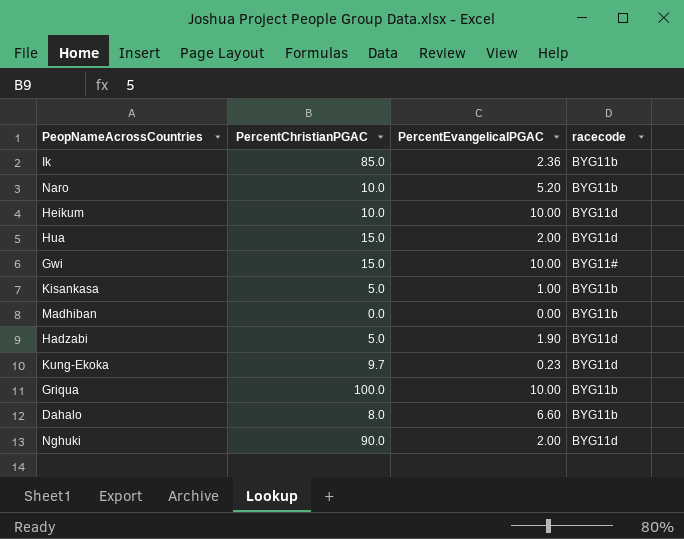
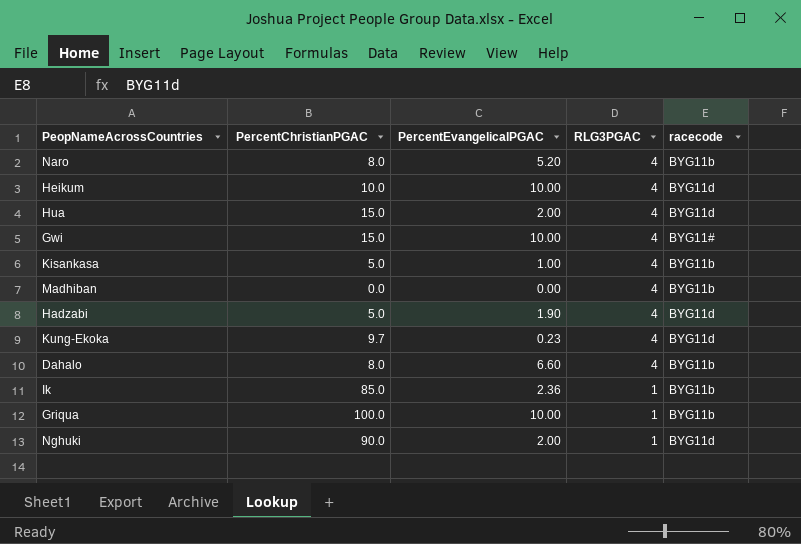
row order: none -> RLG3PGAC descending
column RLG3PGAC | position: none -> 4
Naro | PercentChristianPGAC: 10.0 -> 8.0

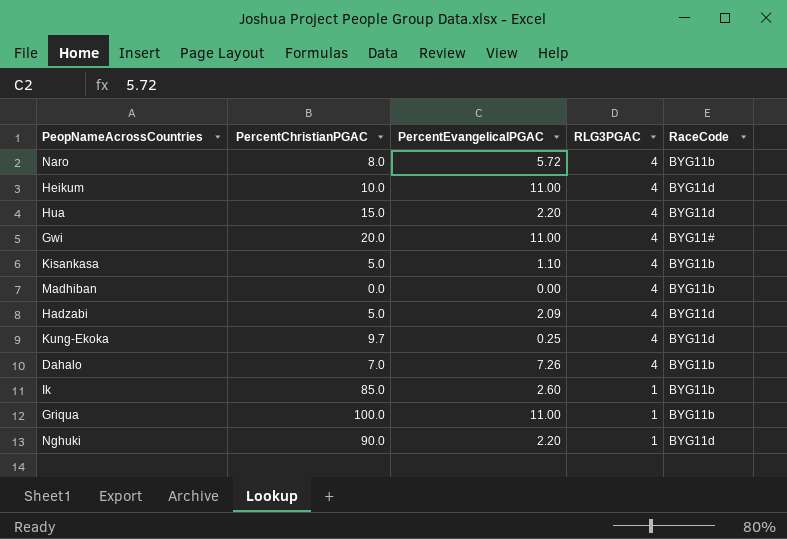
column name: racecode -> RaceCode
Naro | PercentEvangelicalPGAC: 5.20 -> 5.72
Heikum | PercentEvangelicalPGAC: 10.00 -> 11.00
Hua | PercentEvangelicalPGAC: 2.00 -> 2.20
Gwi | PercentChristianPGAC: 15.0 -> 20.0
Gwi | PercentEvangelicalPGAC: 10.00 -> 11.00
Kisankasa | PercentEvangelicalPGAC: 1.00 -> 1.10
Hadzabi | PercentEvangelicalPGAC: 1.90 -> 2.09
Kung-Ekoka | PercentEvangelicalPGAC: 0.23 -> 0.25
Dahalo | PercentChristianPGAC: 8.0 -> 7.0
Dahalo | PercentEvangelicalPGAC: 6.60 -> 7.26
Ik | PercentEvangelicalPGAC: 2.36 -> 2.60
Griqua | PercentEvangelicalPGAC: 10.00 -> 11.00
Nghuki | PercentEvangelicalPGAC: 2.00 -> 2.20

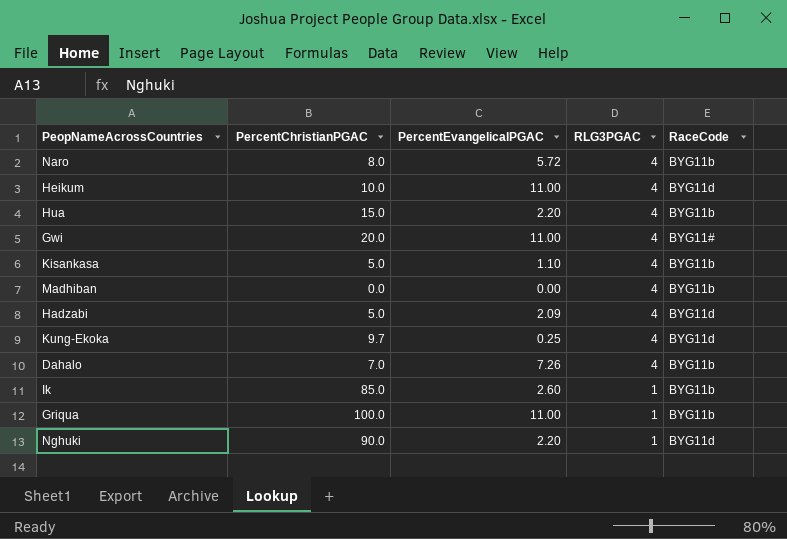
Hua | RaceCode: BYG11d -> BYG11b

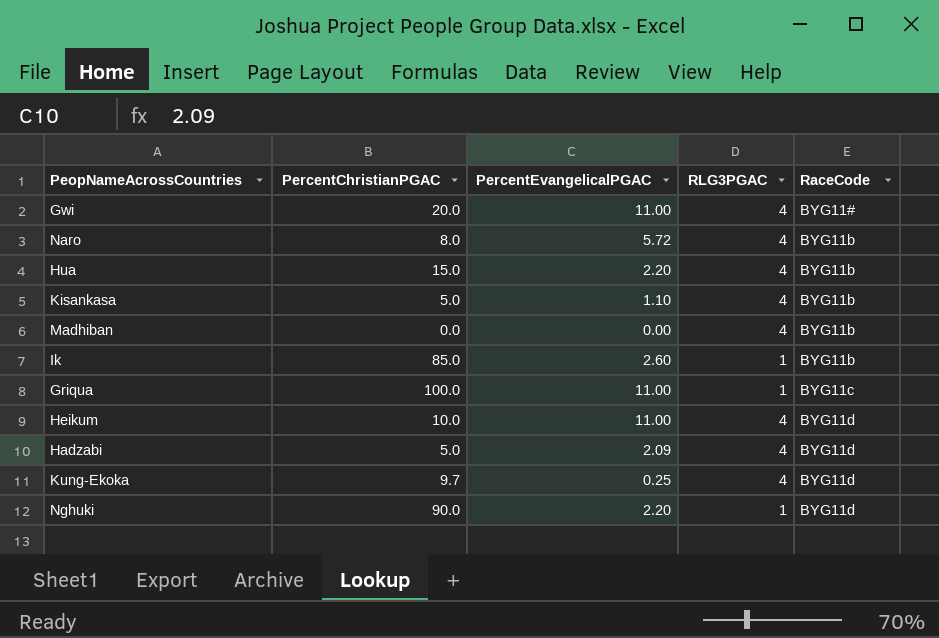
row order: RLG3PGAC descending -> RaceCode ascending
row Dahalo: 7.0 | 7.26 | 4 | BYG11b -> none
Griqua | RaceCode: BYG11b -> BYG11c

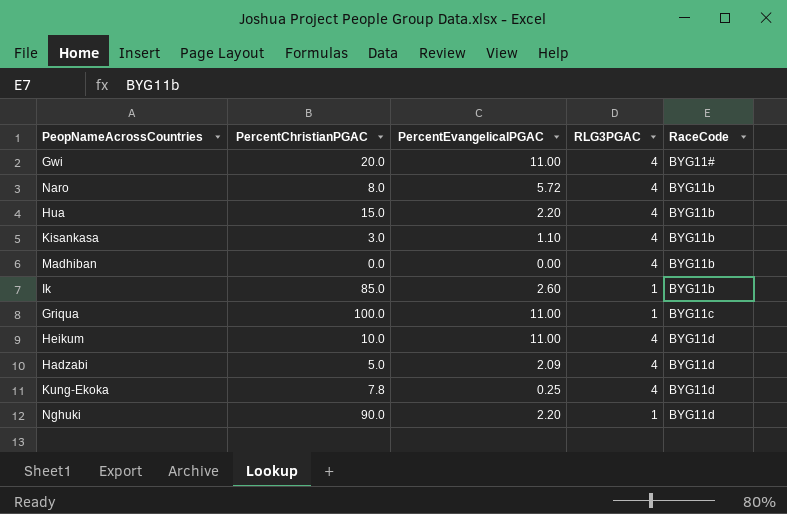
Kisankasa | PercentChristianPGAC: 5.0 -> 3.0
Kung-Ekoka | PercentChristianPGAC: 9.7 -> 7.8

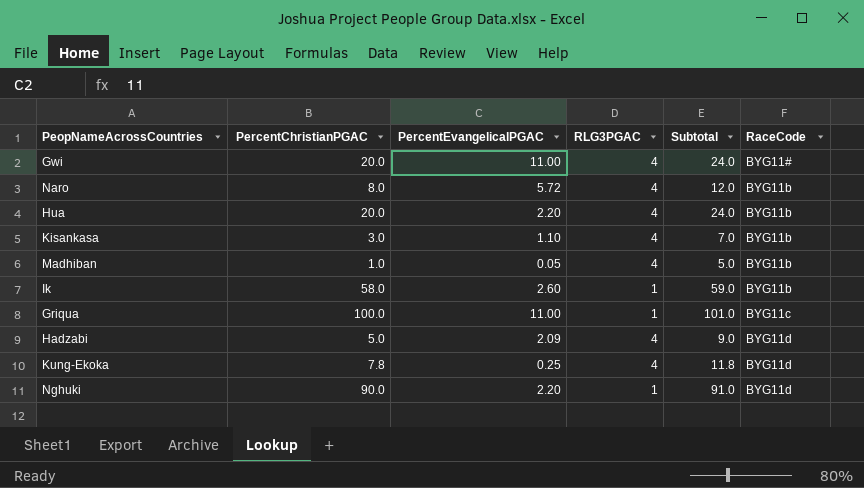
column Subtotal | formula: none -> [PercentChristianPGAC] + [RLG3PGAC]
row Heikum: 10.0 | 11.00 | 4 | BYG11d -> none
Hua | PercentChristianPGAC: 15.0 -> 20.0
Madhiban | PercentChristianPGAC: 0.0 -> 1.0
Madhiban | PercentEvangelicalPGAC: 0.00 -> 0.05
Ik | PercentChristianPGAC: 85.0 -> 58.0

